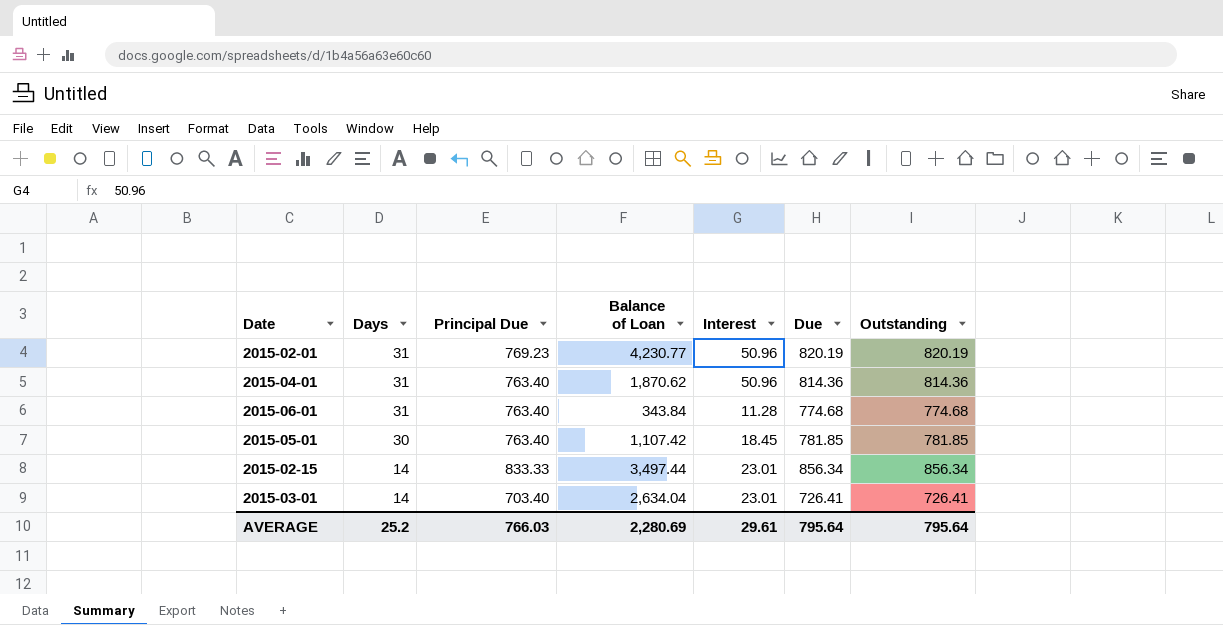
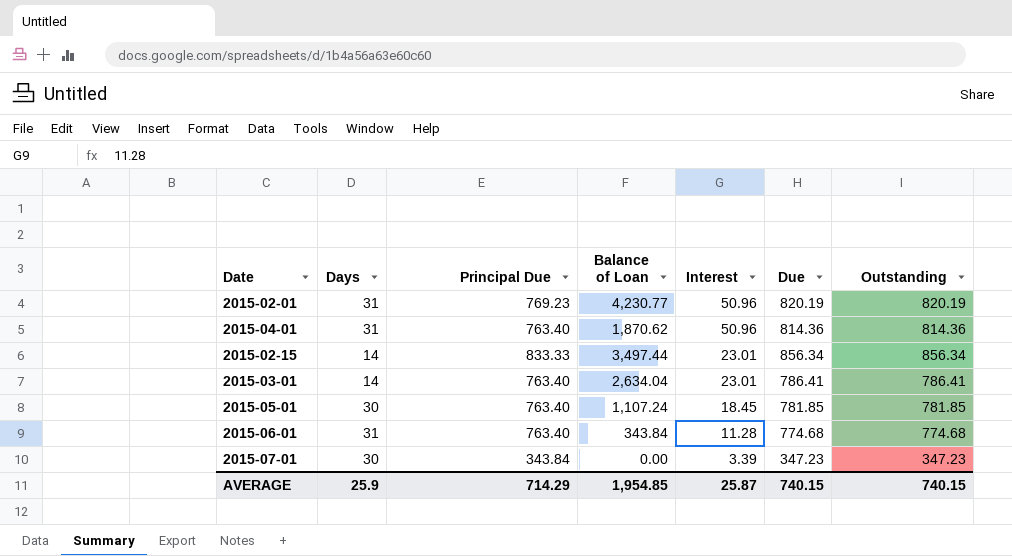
row order: Days descending -> Interest descending
2015-03-01 | Principal Due: 703.40 -> 763.40
2015-03-01 | Due: 726.41 -> 786.41
2015-03-01 | Outstanding: 726.41 -> 786.41
2015-05-01 | Balance of Loan: 1,107.42 -> 1,107.24
row 2015-07-01: none -> 30 | 343.84 | 0.00 | 3.39 | 347.23 | 347.23
AVERAGE | Days: 25.2 -> 25.9
AVERAGE | Principal Due: 766.03 -> 714.29
AVERAGE | Balance of Loan: 2,280.69 -> 1,954.85
AVERAGE | Interest: 29.61 -> 25.87
AVERAGE | Due: 795.64 -> 740.15
AVERAGE | Outstanding: 795.64 -> 740.15

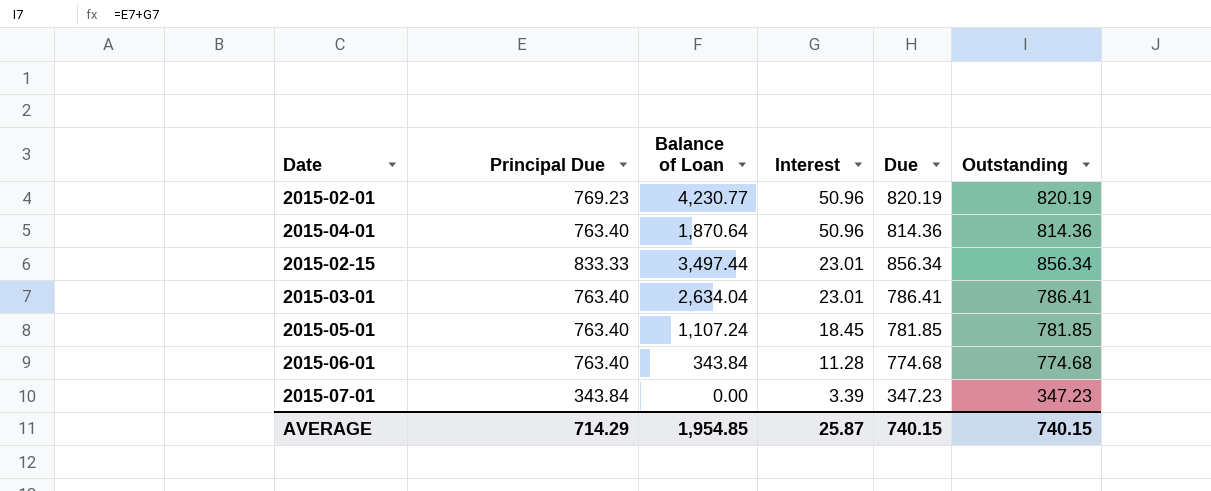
column Days | position: 2 -> none
2015-04-01 | Balance of Loan: 1,870.62 -> 1,870.64

